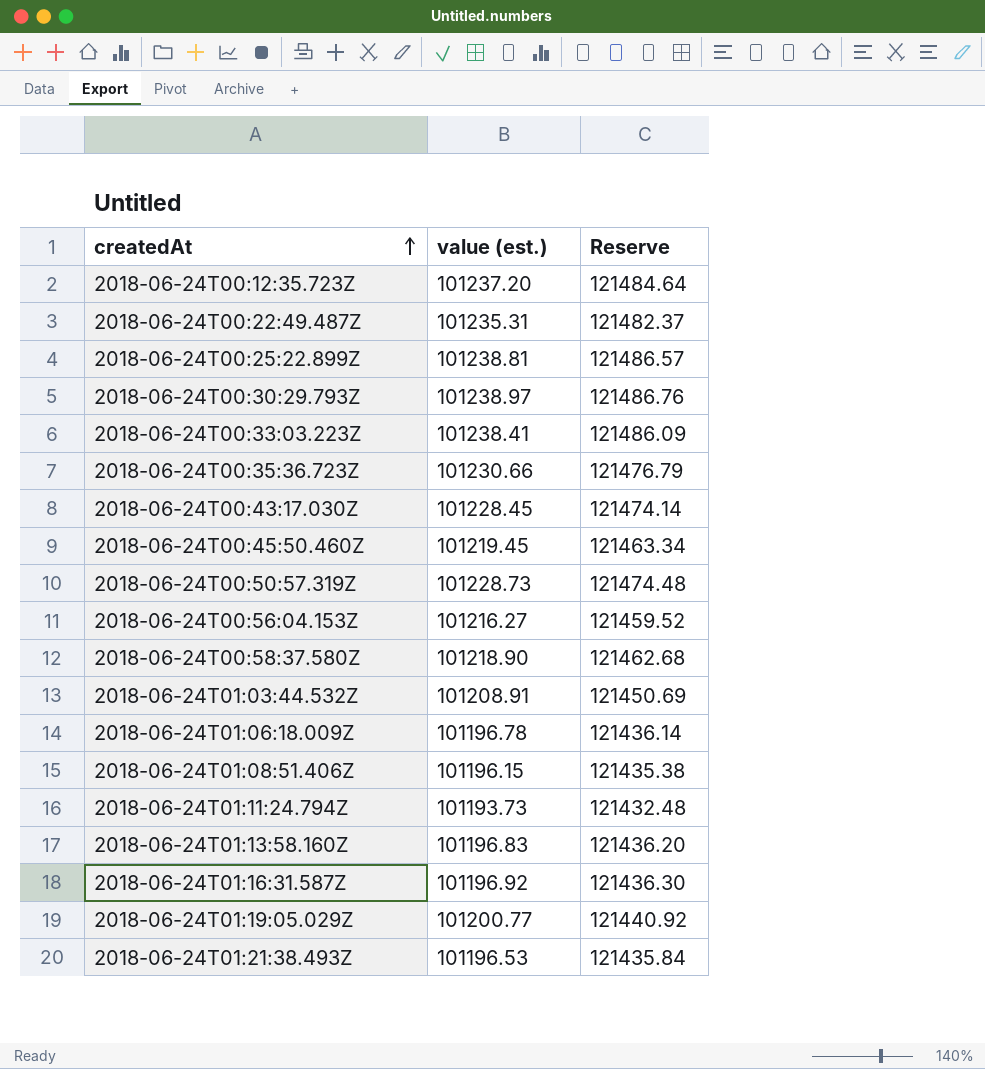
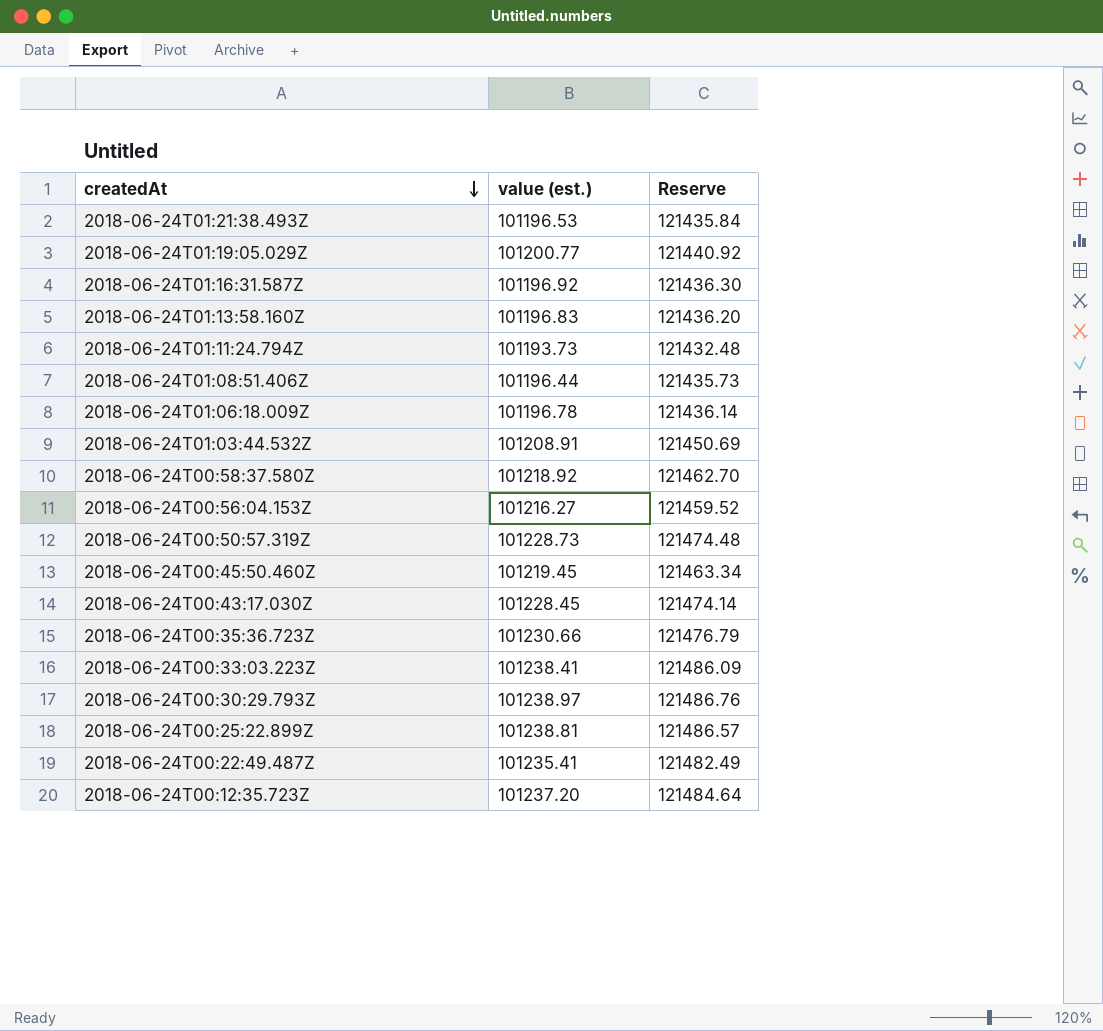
row order: createdAt ascending -> createdAt descending
2018-06-24T01:08:51.406Z | value (est.): 101196.15 -> 101196.44
2018-06-24T01:08:51.406Z | Reserve: 121435.38 -> 121435.73
2018-06-24T00:58:37.580Z | value (est.): 101218.90 -> 101218.92
2018-06-24T00:58:37.580Z | Reserve: 121462.68 -> 121462.70
2018-06-24T00:22:49.487Z | value (est.): 101235.31 -> 101235.41
2018-06-24T00:22:49.487Z | Reserve: 121482.37 -> 121482.49

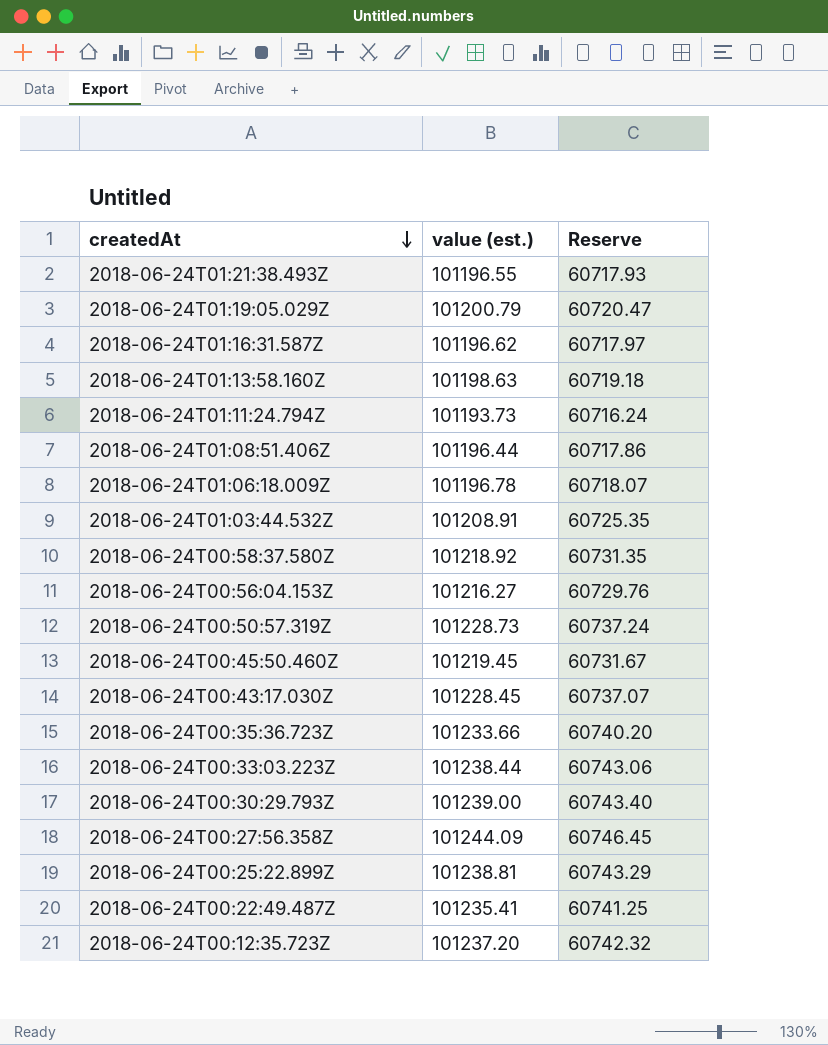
column Reserve | formula: [value (est.)] * 1.2 -> [value (est.)] * 0.6
2018-06-24T01:21:38.493Z | value (est.): 101196.53 -> 101196.55
2018-06-24T01:19:05.029Z | value (est.): 101200.77 -> 101200.79
2018-06-24T01:16:31.587Z | value (est.): 101196.92 -> 101196.62
2018-06-24T01:13:58.160Z | value (est.): 101196.83 -> 101198.63
2018-06-24T00:35:36.723Z | value (est.): 101230.66 -> 101233.66
2018-06-24T00:33:03.223Z | value (est.): 101238.41 -> 101238.44
2018-06-24T00:30:29.793Z | value (est.): 101238.97 -> 101239.00
row 2018-06-24T00:27:56.358Z: none -> 101244.09 | 60746.45

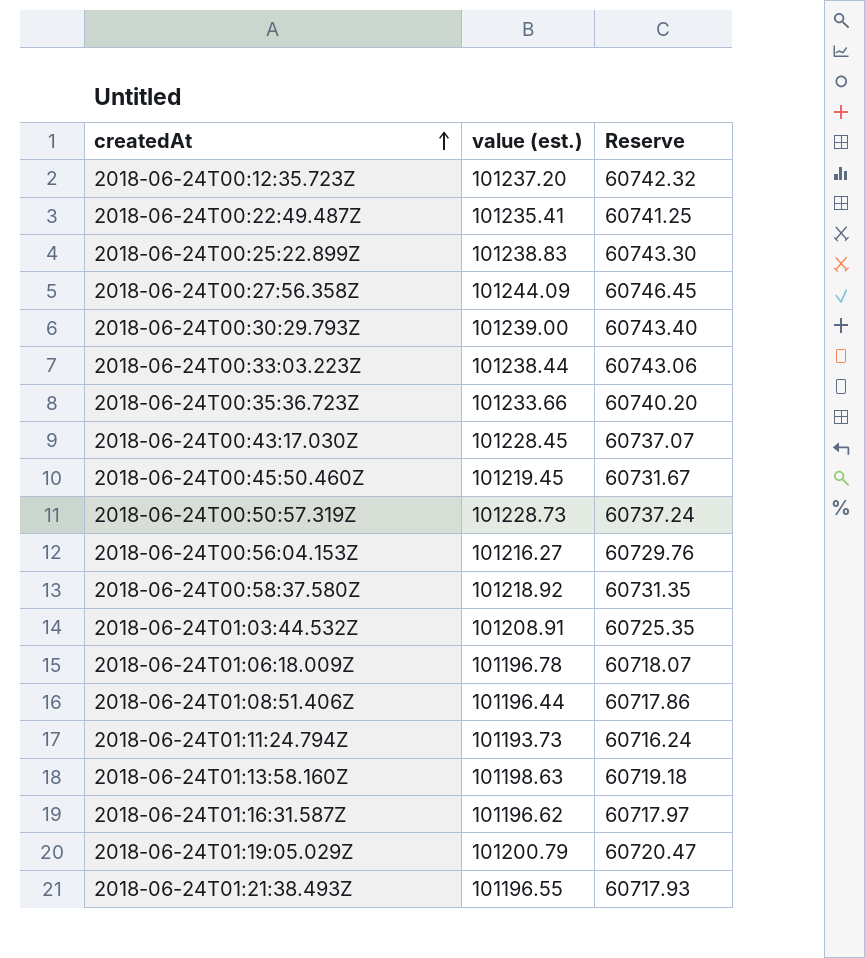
row order: createdAt descending -> createdAt ascending
2018-06-24T00:25:22.899Z | value (est.): 101238.81 -> 101238.83
2018-06-24T00:25:22.899Z | Reserve: 60743.29 -> 60743.30

